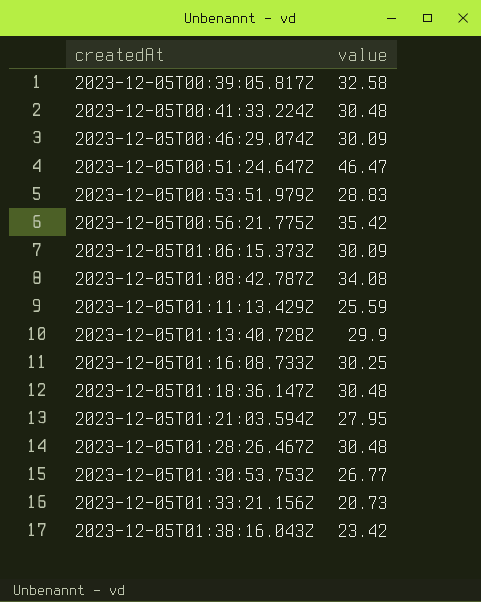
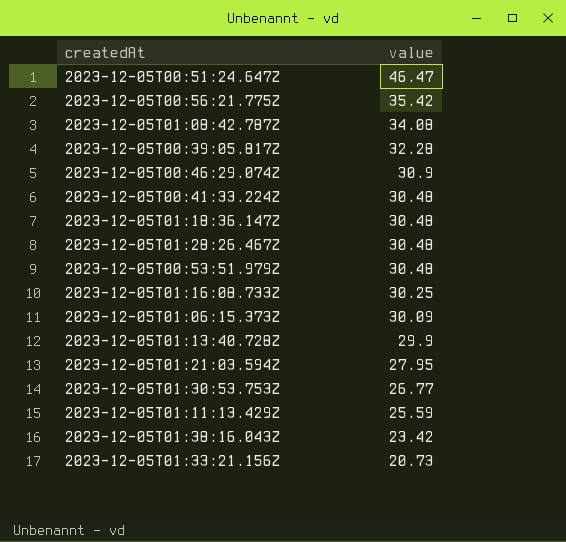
row order: createdAt ascending -> value descending
2023-12-05T00:39:05.817Z | value: 32.58 -> 32.28
2023-12-05T00:46:29.074Z | value: 30.09 -> 30.9
2023-12-05T00:53:51.979Z | value: 28.83 -> 30.48

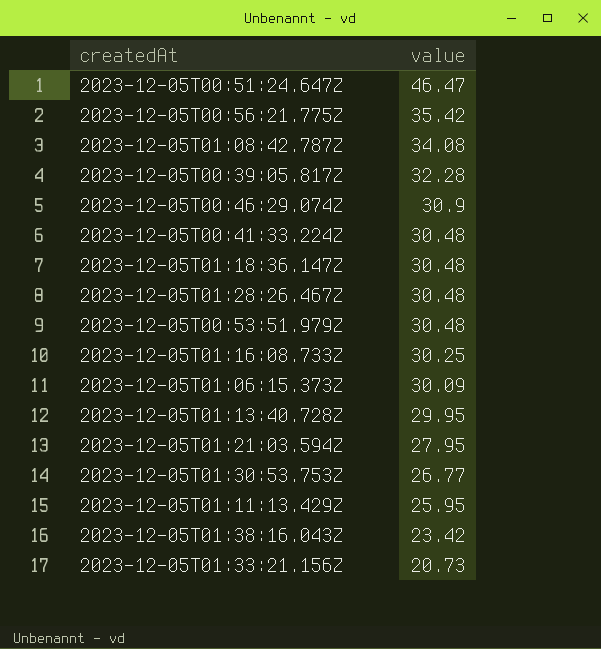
2023-12-05T01:13:40.728Z | value: 29.9 -> 29.95
2023-12-05T01:11:13.429Z | value: 25.59 -> 25.95

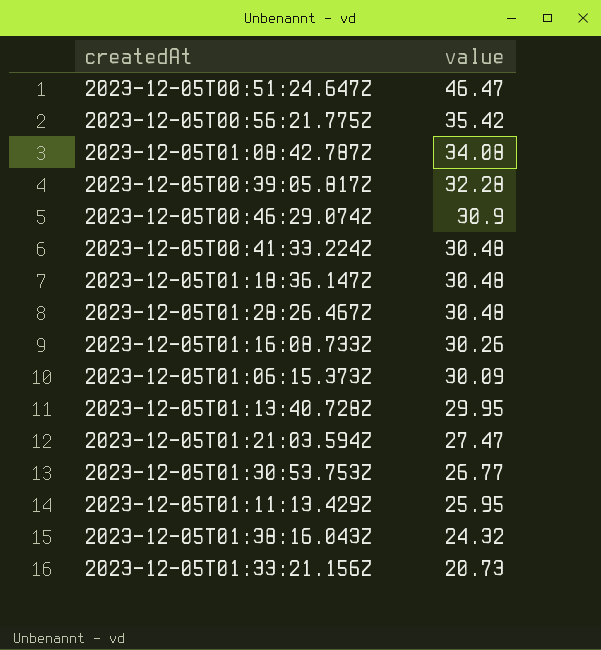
row 2023-12-05T00:53:51.979Z: 30.48 -> none
2023-12-05T01:16:08.733Z | value: 30.25 -> 30.26
2023-12-05T01:21:03.594Z | value: 27.95 -> 27.47
2023-12-05T01:38:16.043Z | value: 23.42 -> 24.32

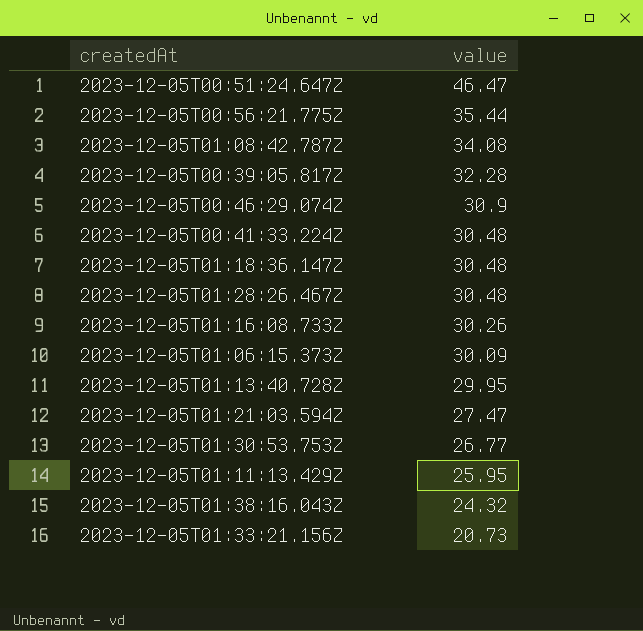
2023-12-05T00:56:21.775Z | value: 35.42 -> 35.44

